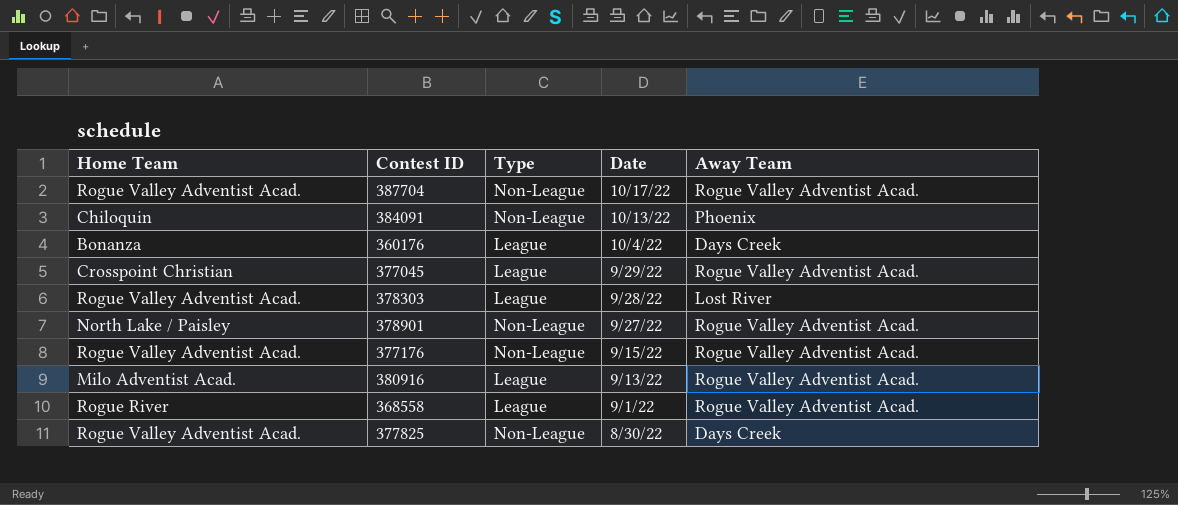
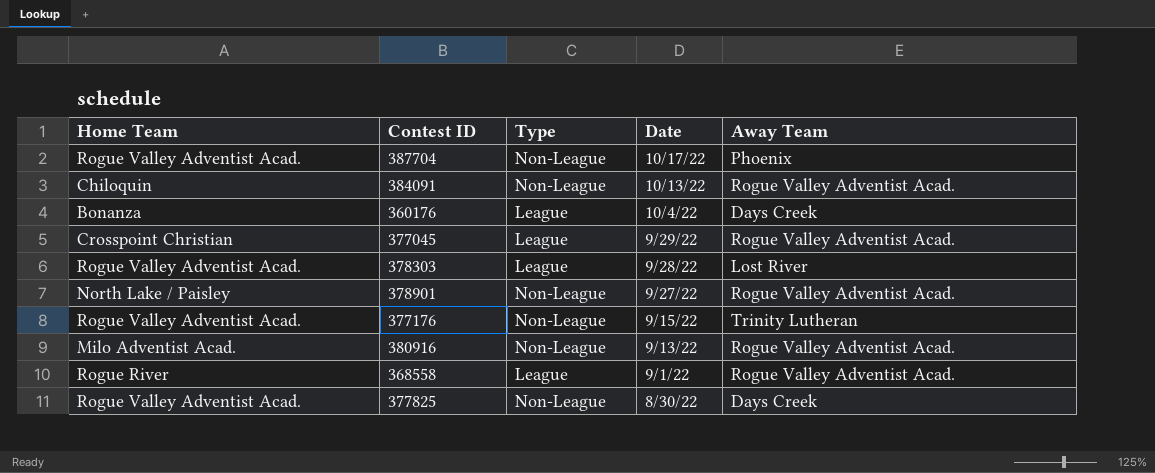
387704 | Away Team: Rogue Valley Adventist Acad. -> Phoenix
384091 | Away Team: Phoenix -> Rogue Valley Adventist Acad.
377176 | Away Team: Rogue Valley Adventist Acad. -> Trinity Lutheran
380916 | Type: League -> Non-League

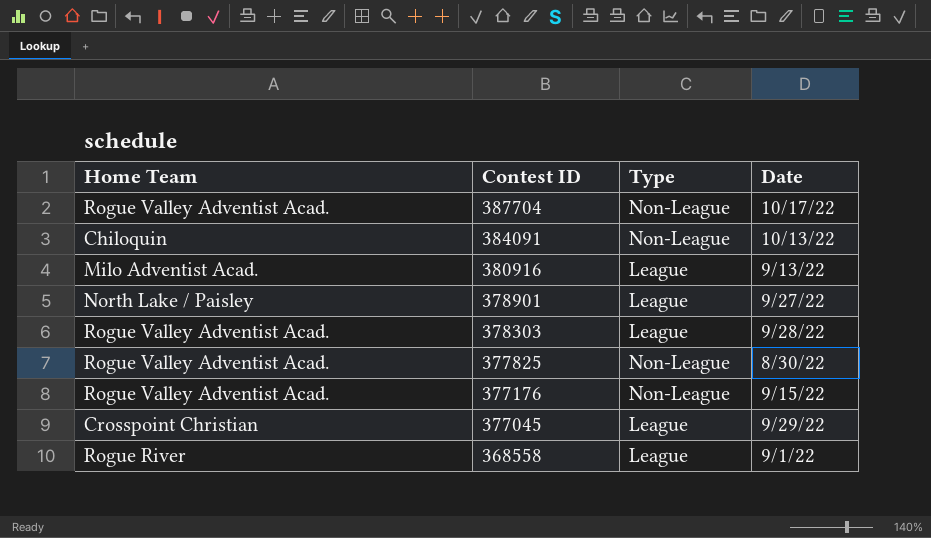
row order: Date descending -> Contest ID descending
column Away Team | position: 5 -> none
row 360176: Bonanza | League | 10/4/22 | Days Creek -> none
380916 | Type: Non-League -> League
378901 | Type: Non-League -> League

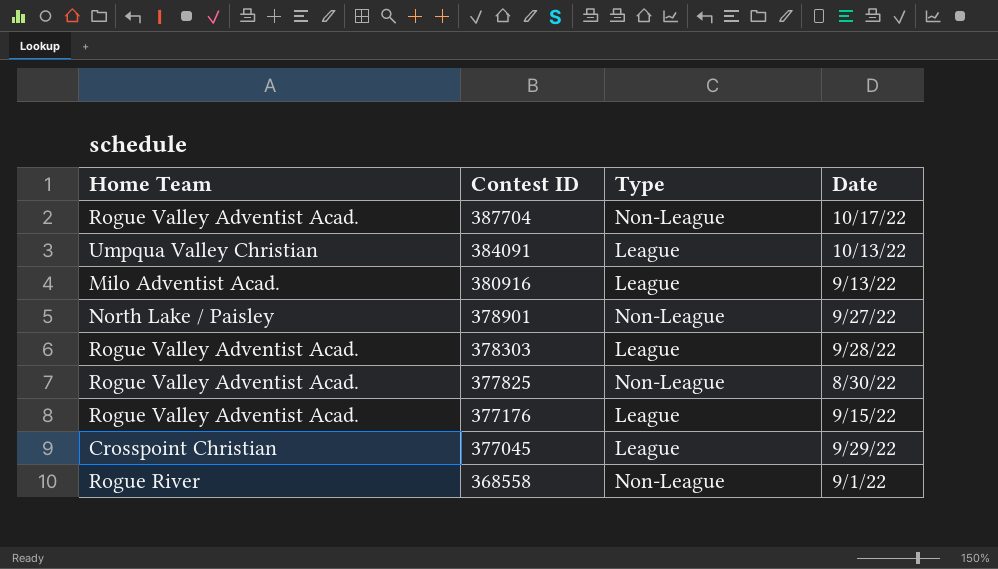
384091 | Home Team: Chiloquin -> Umpqua Valley Christian
384091 | Type: Non-League -> League
378901 | Type: League -> Non-League
377176 | Type: Non-League -> League
368558 | Type: League -> Non-League

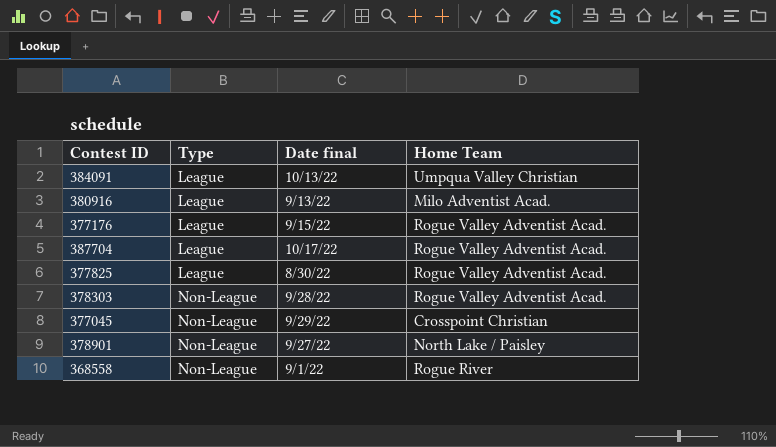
row order: Contest ID descending -> Type ascending
column name: Date -> Date final
column Home Team | position: 1 -> 4
387704 | Type: Non-League -> League
377825 | Type: Non-League -> League
378303 | Type: League -> Non-League
377045 | Type: League -> Non-League

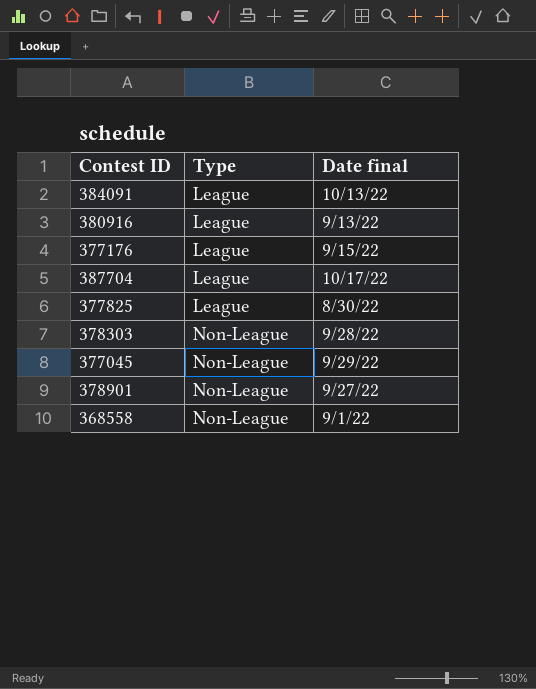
column Home Team | position: 4 -> none

